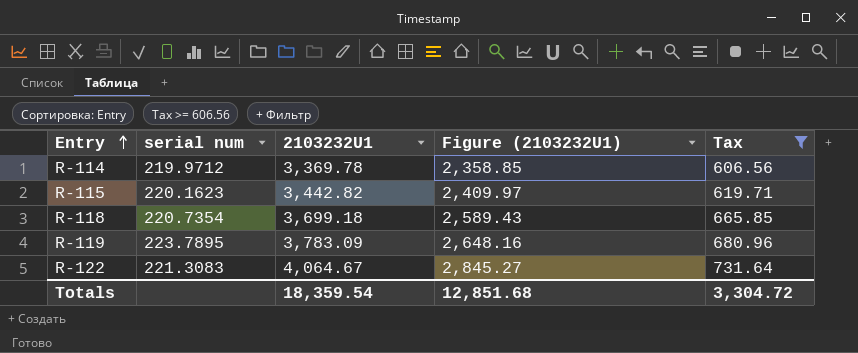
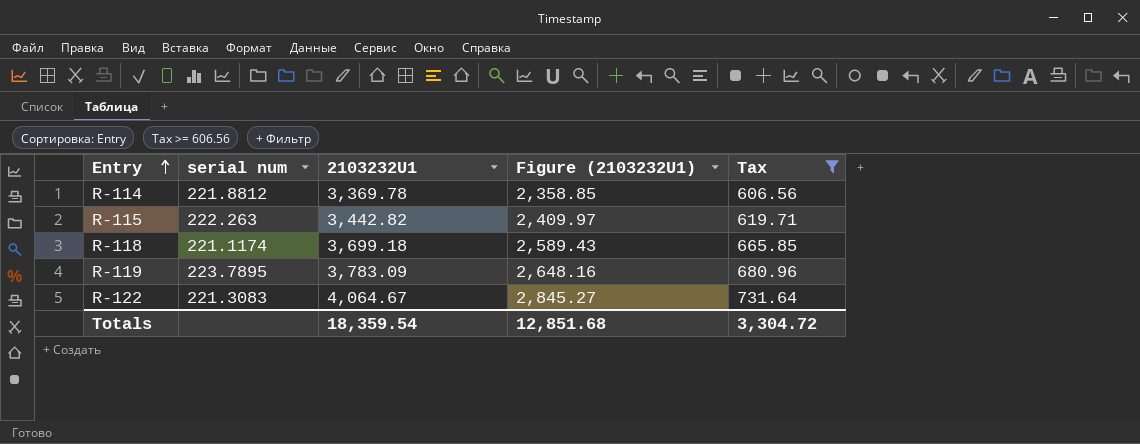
R-114 | serial num: 219.9712 -> 221.8812
R-115 | serial num: 220.1623 -> 222.263
R-118 | serial num: 220.7354 -> 221.1174

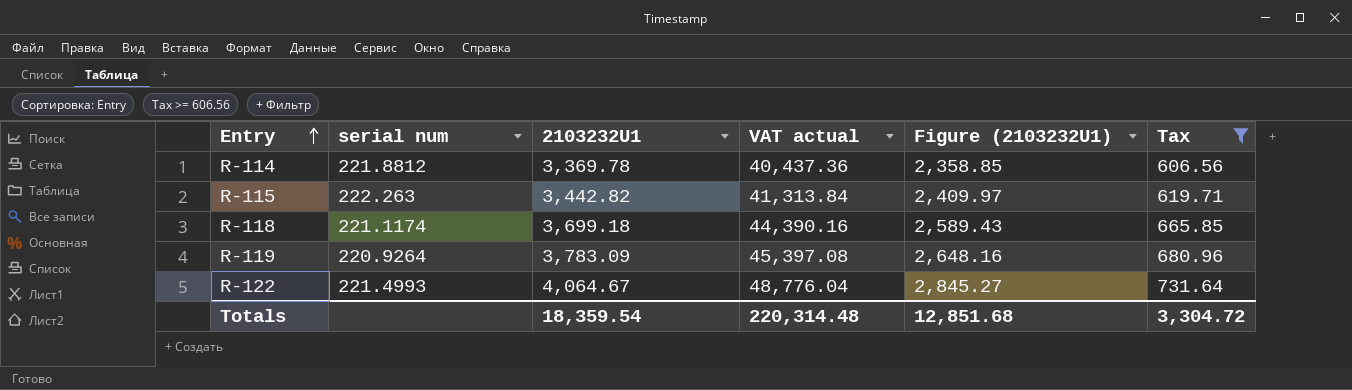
column VAT actual | formula: none -> [2103232U1] * 12
R-119 | serial num: 223.7895 -> 220.9264
R-122 | serial num: 221.3083 -> 221.4993

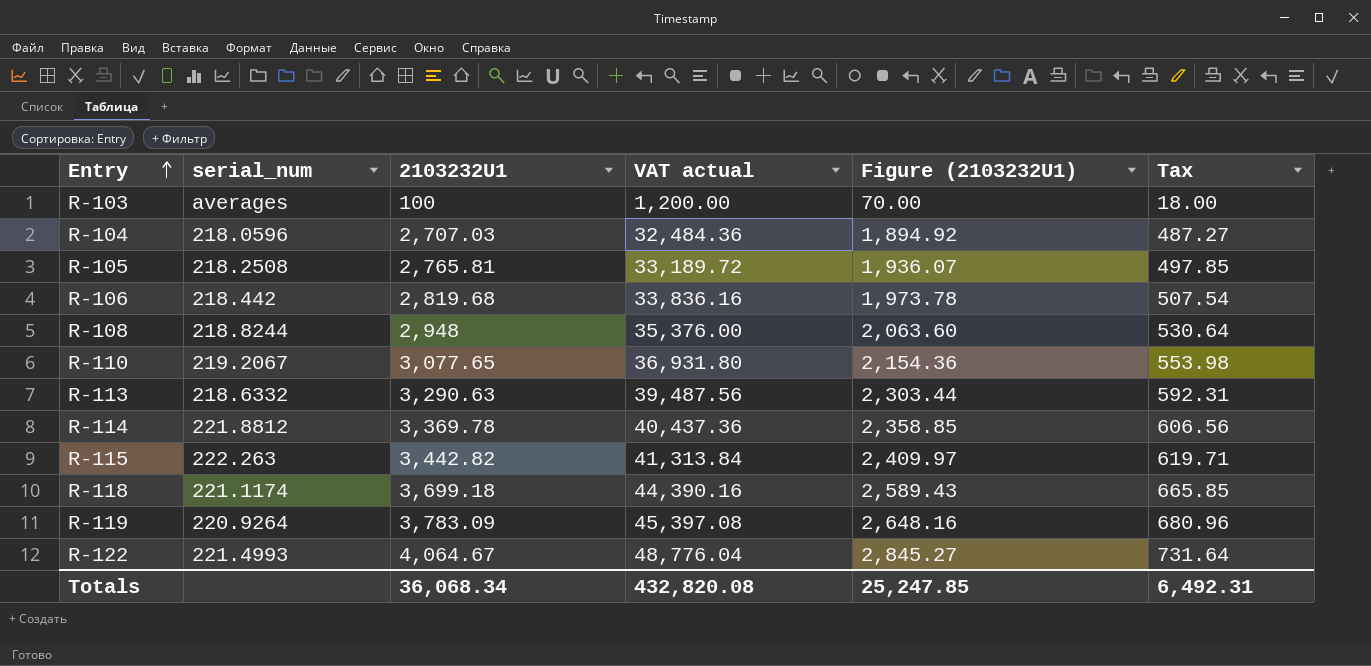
filter: Tax >= 606.56 -> none
column name: serial num -> serial_num
Totals | 2103232U1: 18,359.54 -> 36,068.34
Totals | VAT actual: 220,314.48 -> 432,820.08
Totals | Figure (2103232U1): 12,851.68 -> 25,247.85
Totals | Tax: 3,304.72 -> 6,492.31

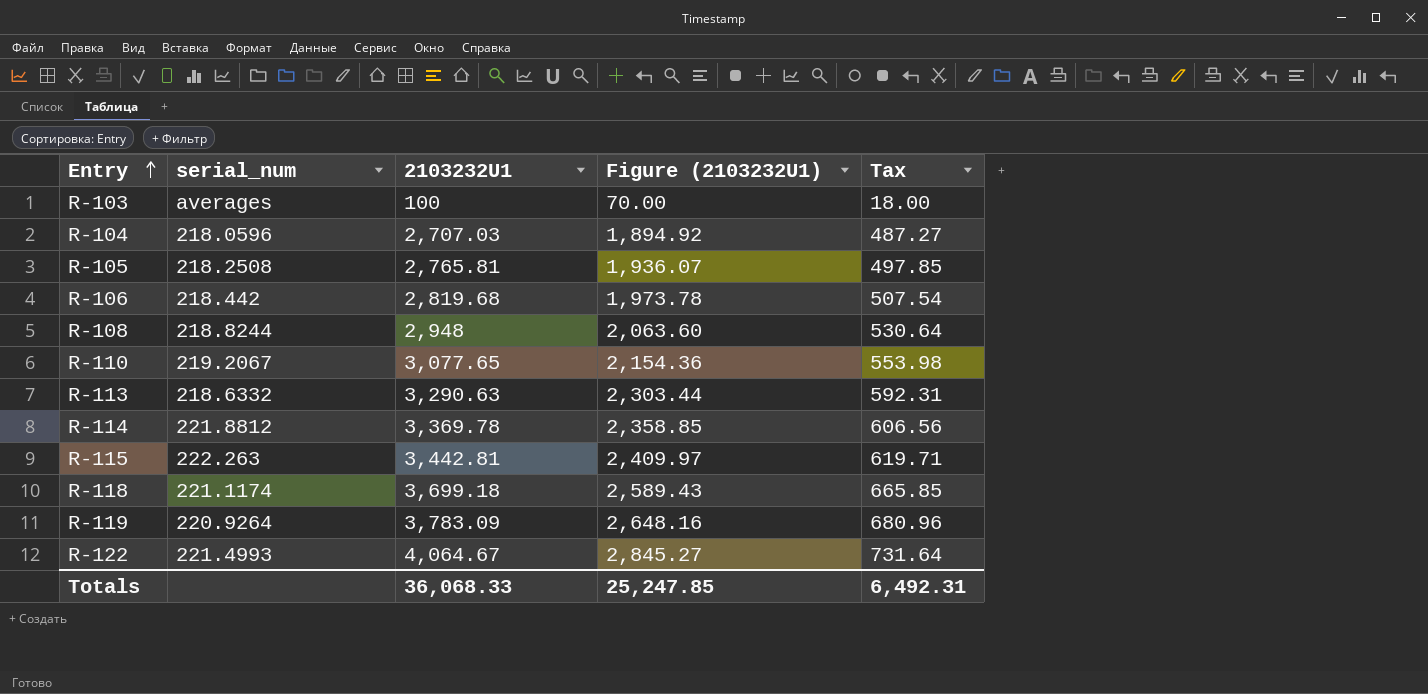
column VAT actual | formula: [2103232U1] * 12 -> none
R-115 | 2103232U1: 3,442.82 -> 3,442.81
Totals | 2103232U1: 36,068.34 -> 36,068.33

